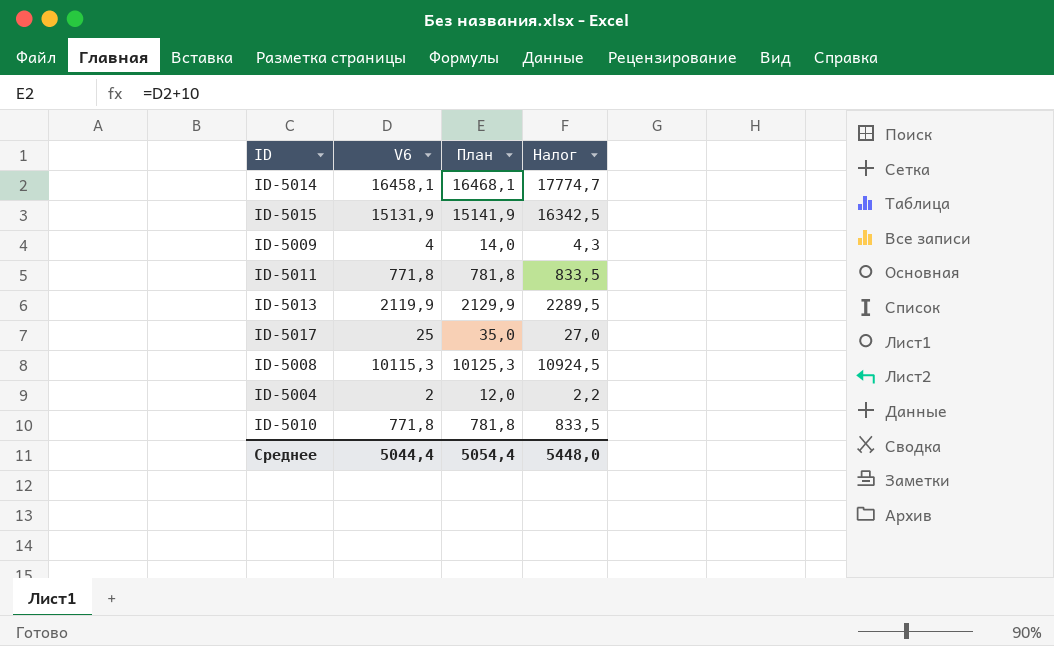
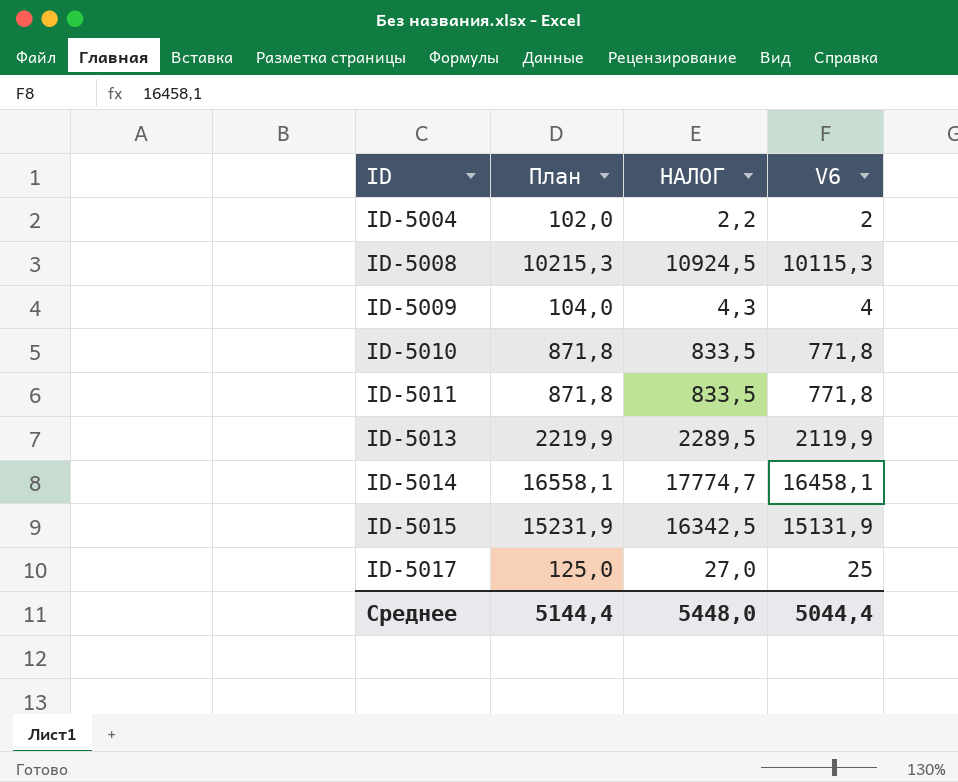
row order: none -> ID ascending
column План | formula: [V6] + 10 -> [V6] + 100
column name: Налог -> НАЛОГ
column V6 | position: 2 -> 4
Среднее | План: 5054,4 -> 5144,4

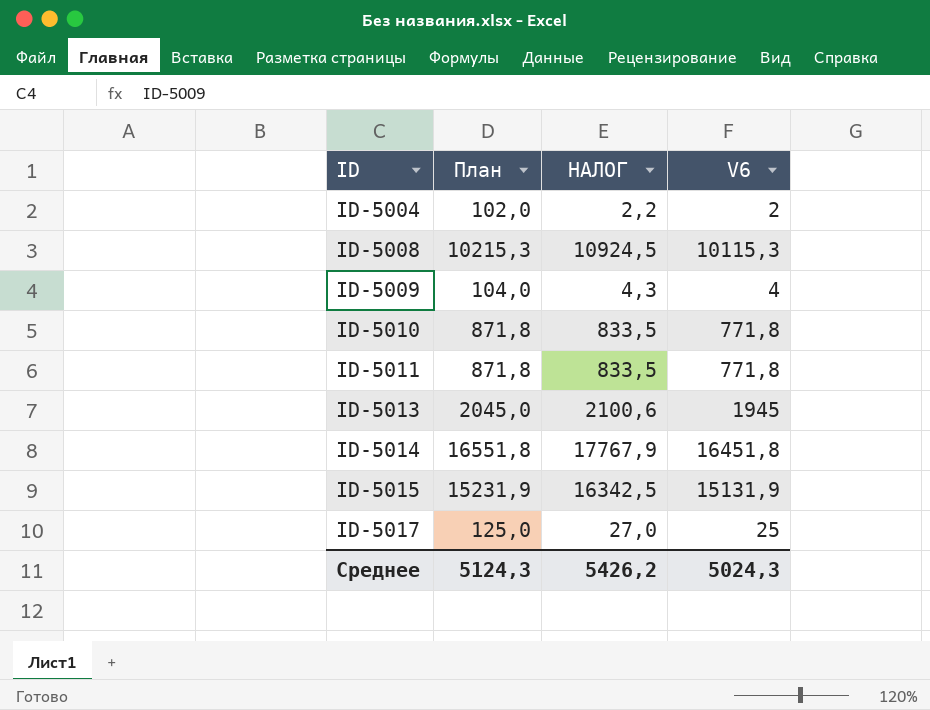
ID-5013 | План: 2219,9 -> 2045,0
ID-5013 | НАЛОГ: 2289,5 -> 2100,6
ID-5013 | V6: 2119,9 -> 1945
ID-5014 | План: 16558,1 -> 16551,8
ID-5014 | НАЛОГ: 17774,7 -> 17767,9
ID-5014 | V6: 16458,1 -> 16451,8
Среднее | План: 5144,4 -> 5124,3
Среднее | НАЛОГ: 5448,0 -> 5426,2
Среднее | V6: 5044,4 -> 5024,3

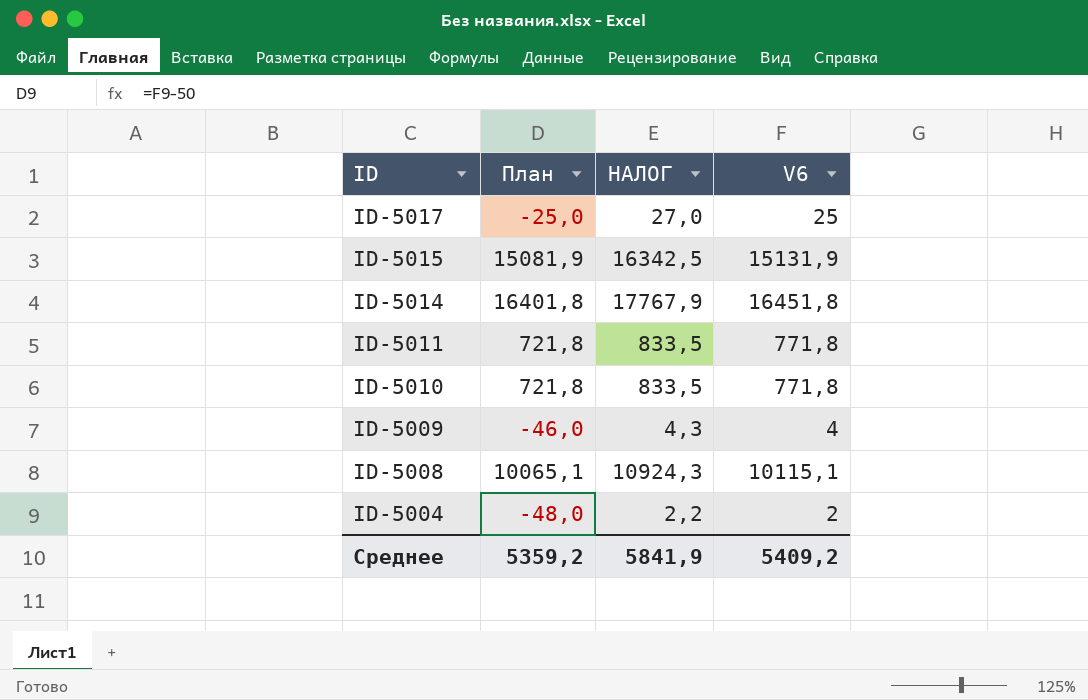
row order: ID ascending -> ID descending
column План | formula: [V6] + 100 -> [V6] - 50
row ID-5013: 2045,0 | 2100,6 | 1945 -> none
ID-5008 | НАЛОГ: 10924,5 -> 10924,3
ID-5008 | V6: 10115,3 -> 10115,1
Среднее | План: 5124,3 -> 5359,2
Среднее | НАЛОГ: 5426,2 -> 5841,9
Среднее | V6: 5024,3 -> 5409,2

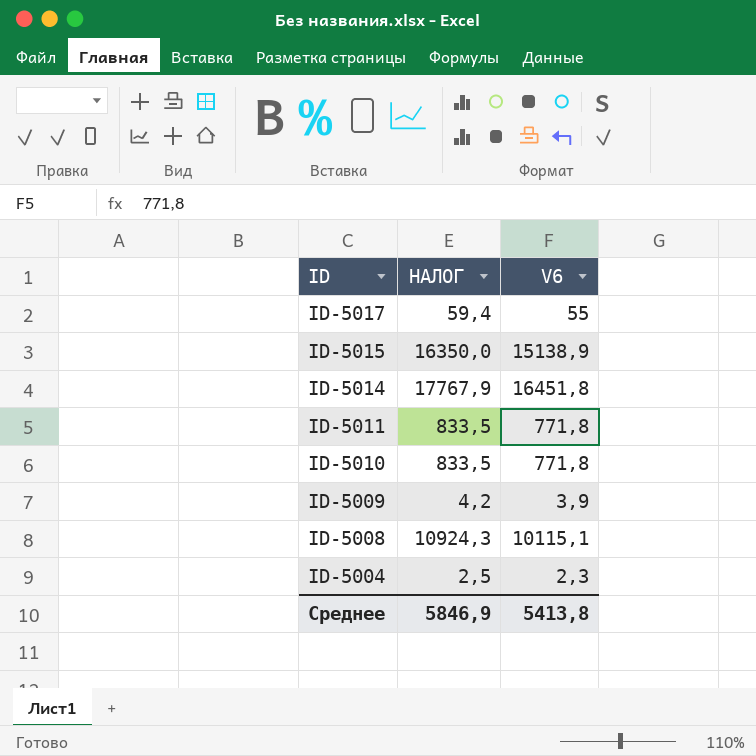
column План | formula: [V6] - 50 -> none
ID-5017 | НАЛОГ: 27,0 -> 59,4
ID-5017 | V6: 25 -> 55
ID-5015 | НАЛОГ: 16342,5 -> 16350,0
ID-5015 | V6: 15131,9 -> 15138,9
ID-5009 | НАЛОГ: 4,3 -> 4,2
ID-5009 | V6: 4 -> 3,9
ID-5004 | НАЛОГ: 2,2 -> 2,5
ID-5004 | V6: 2 -> 2,3
Среднее | НАЛОГ: 5841,9 -> 5846,9
Среднее | V6: 5409,2 -> 5413,8

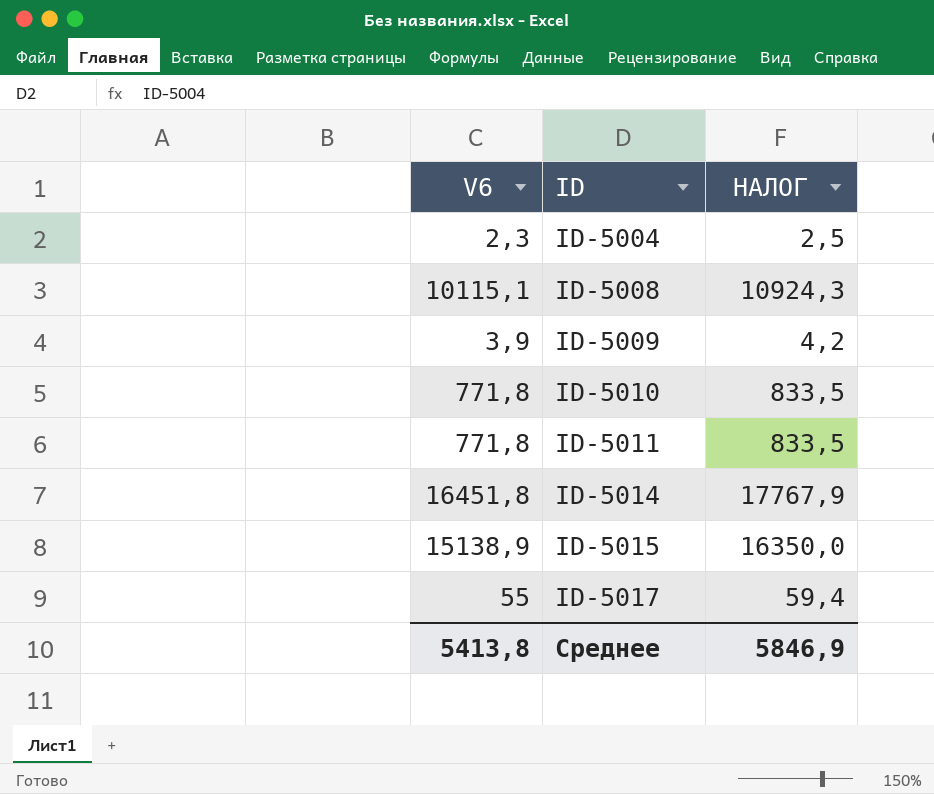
row order: ID descending -> ID ascending
column V6 | position: 3 -> 1

